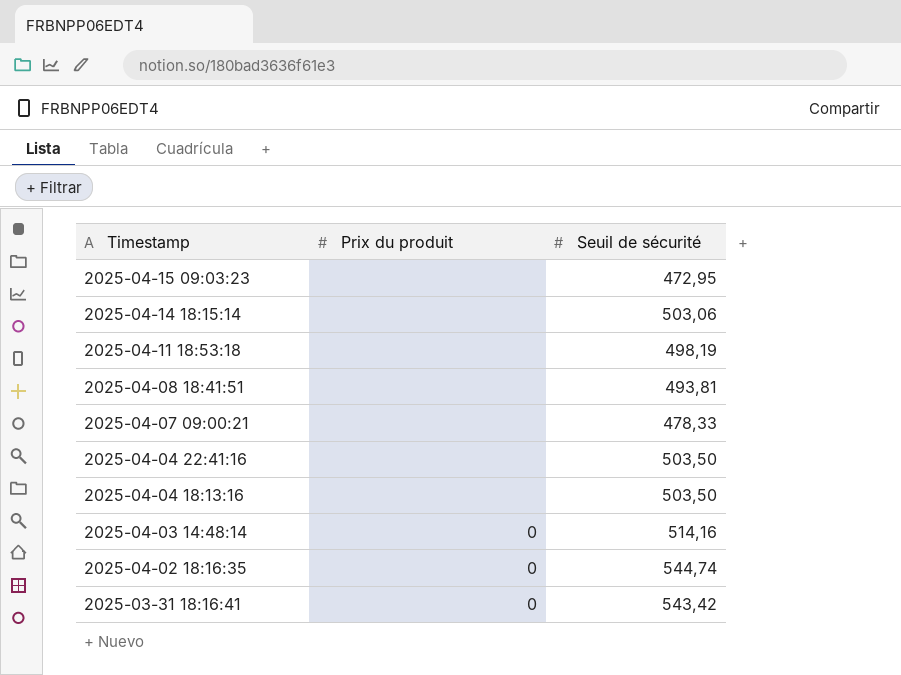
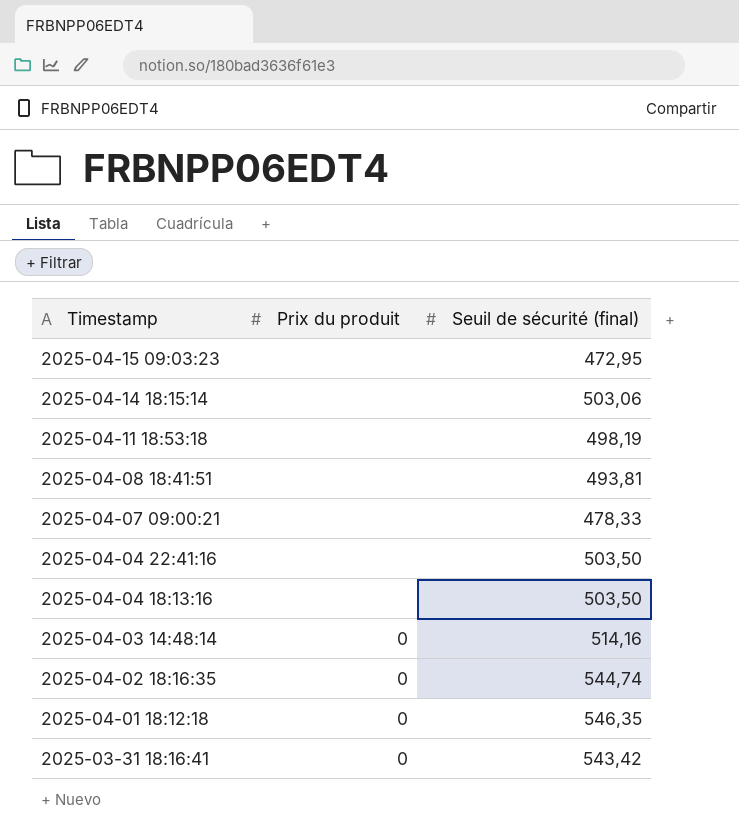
column name: Seuil de sécurité -> Seuil de sécurité (final)
row 2025-04-01 18:12:18: none -> 0 | 546,35

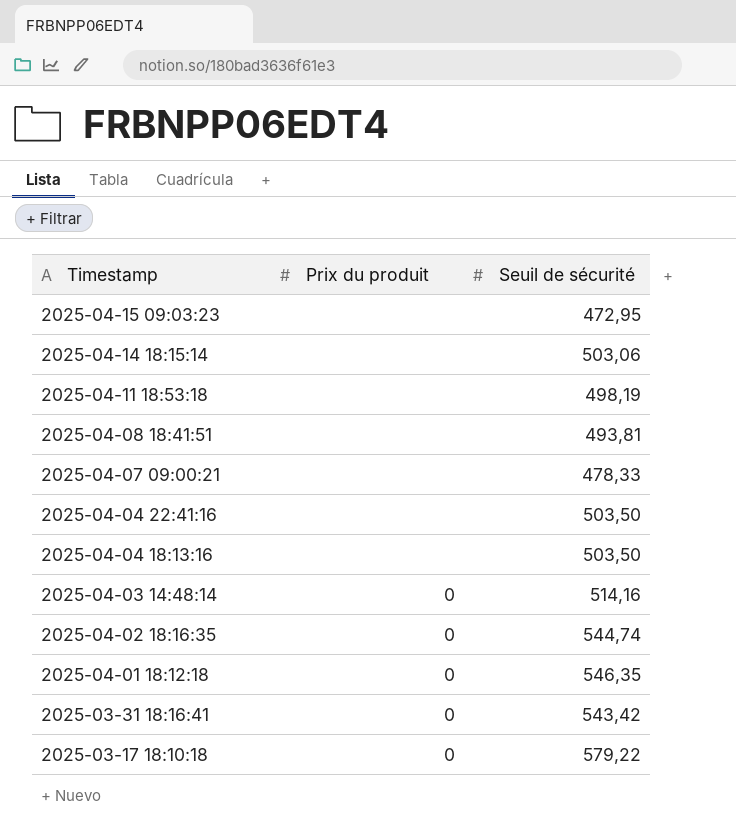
column name: Seuil de sécurité (final) -> Seuil de sécurité
row 2025-03-17 18:10:18: none -> 0 | 579,22

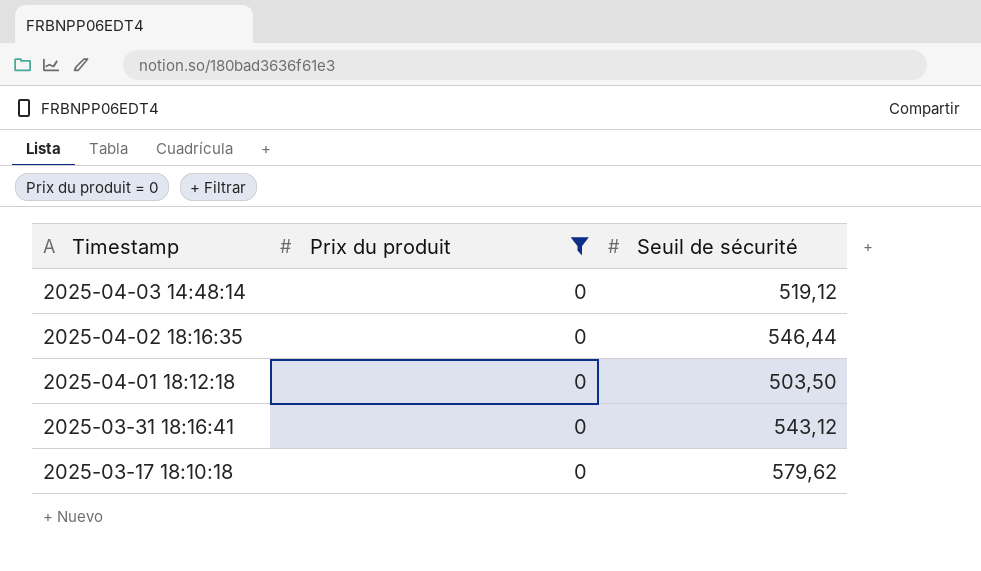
filter: none -> Prix du produit = 0
2025-04-03 14:48:14 | Seuil de sécurité: 514,16 -> 519,12
2025-04-02 18:16:35 | Seuil de sécurité: 544,74 -> 546,44
2025-04-01 18:12:18 | Seuil de sécurité: 546,35 -> 503,50
2025-03-31 18:16:41 | Seuil de sécurité: 543,42 -> 543,12
2025-03-17 18:10:18 | Seuil de sécurité: 579,22 -> 579,62

